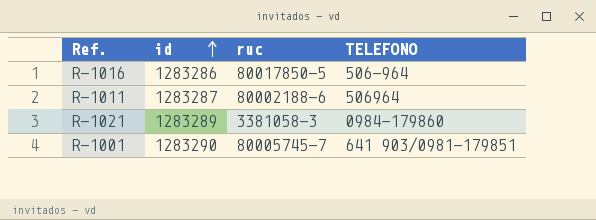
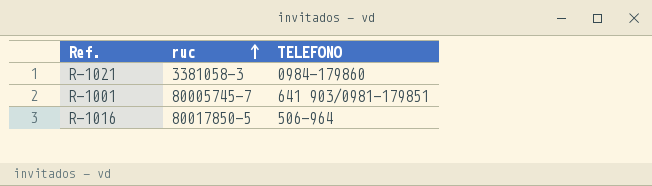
row order: id ascending -> ruc ascending
column id | position: 2 -> none
row R-1011: 1283287 | 80002188-6 | 506964 -> none

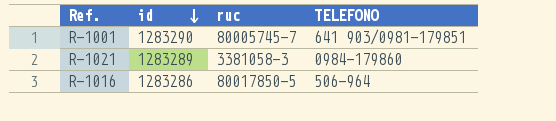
row order: ruc ascending -> id descending
column id | position: none -> 2

